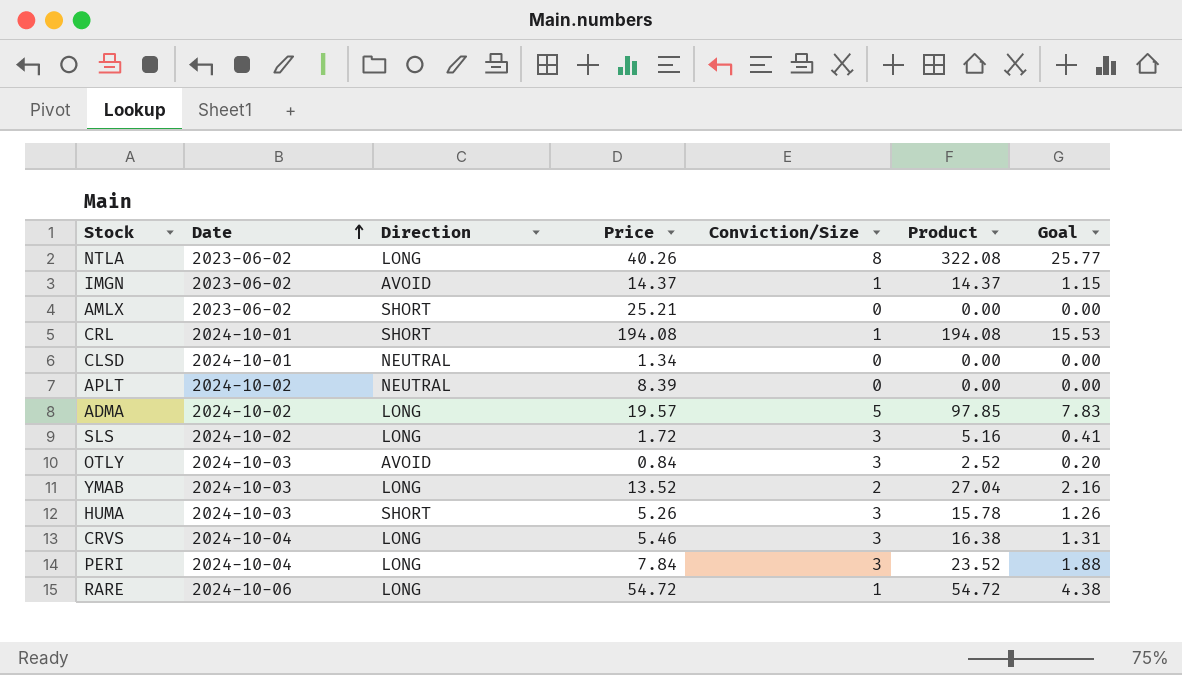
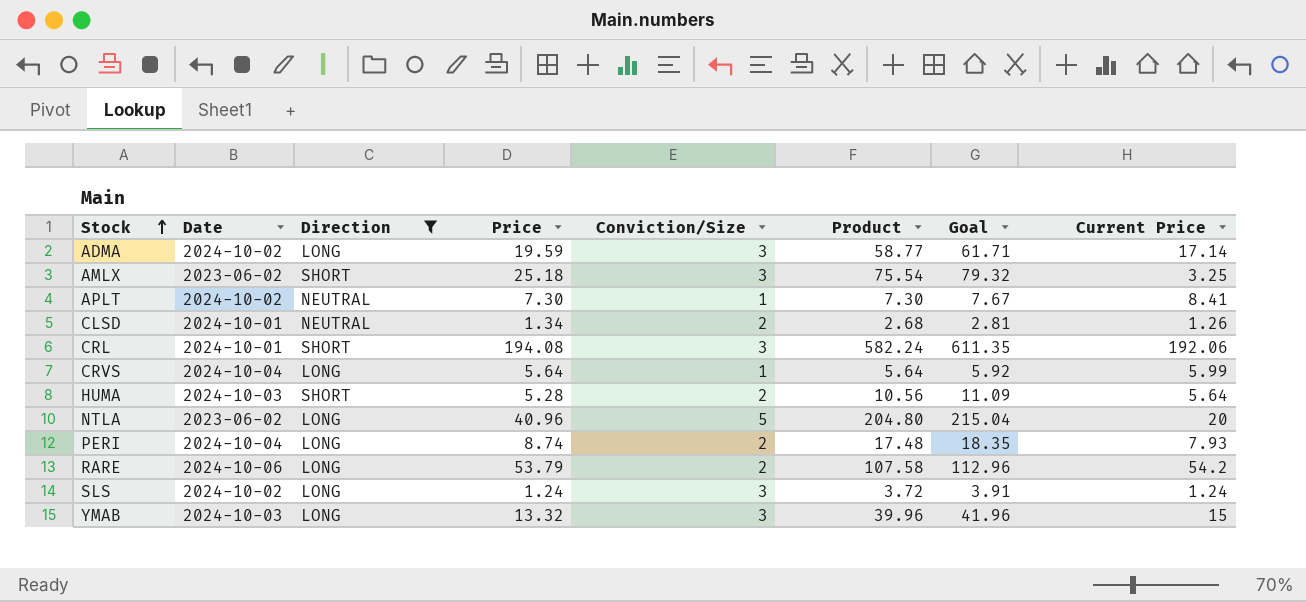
filter: none -> Direction != AVOID
row order: Date ascending -> Stock ascending
column Goal | formula: [Product] * 0.08 -> [Product] * 1.05
column Current Price | position: none -> 8
ADMA | Price: 19.57 -> 19.59
ADMA | Conviction/Size: 5 -> 3
ADMA | Product: 97.85 -> 58.77
AMLX | Price: 25.21 -> 25.18
AMLX | Conviction/Size: 0 -> 3
AMLX | Product: 0.00 -> 75.54
APLT | Price: 8.39 -> 7.30
APLT | Conviction/Size: 0 -> 1
APLT | Product: 0.00 -> 7.30
CLSD | Conviction/Size: 0 -> 2
CLSD | Product: 0.00 -> 2.68
CRL | Conviction/Size: 1 -> 3
CRL | Product: 194.08 -> 582.24
CRVS | Price: 5.46 -> 5.64
CRVS | Conviction/Size: 3 -> 1
CRVS | Product: 16.38 -> 5.64
HUMA | Price: 5.26 -> 5.28
HUMA | Conviction/Size: 3 -> 2
HUMA | Product: 15.78 -> 10.56
NTLA | Price: 40.26 -> 40.96
NTLA | Conviction/Size: 8 -> 5
NTLA | Product: 322.08 -> 204.80
PERI | Price: 7.84 -> 8.74
PERI | Conviction/Size: 3 -> 2
PERI | Product: 23.52 -> 17.48
RARE | Price: 54.72 -> 53.79
RARE | Conviction/Size: 1 -> 2
RARE | Product: 54.72 -> 107.58
SLS | Price: 1.72 -> 1.24
SLS | Product: 5.16 -> 3.72
YMAB | Price: 13.52 -> 13.32
YMAB | Conviction/Size: 2 -> 3
YMAB | Product: 27.04 -> 39.96

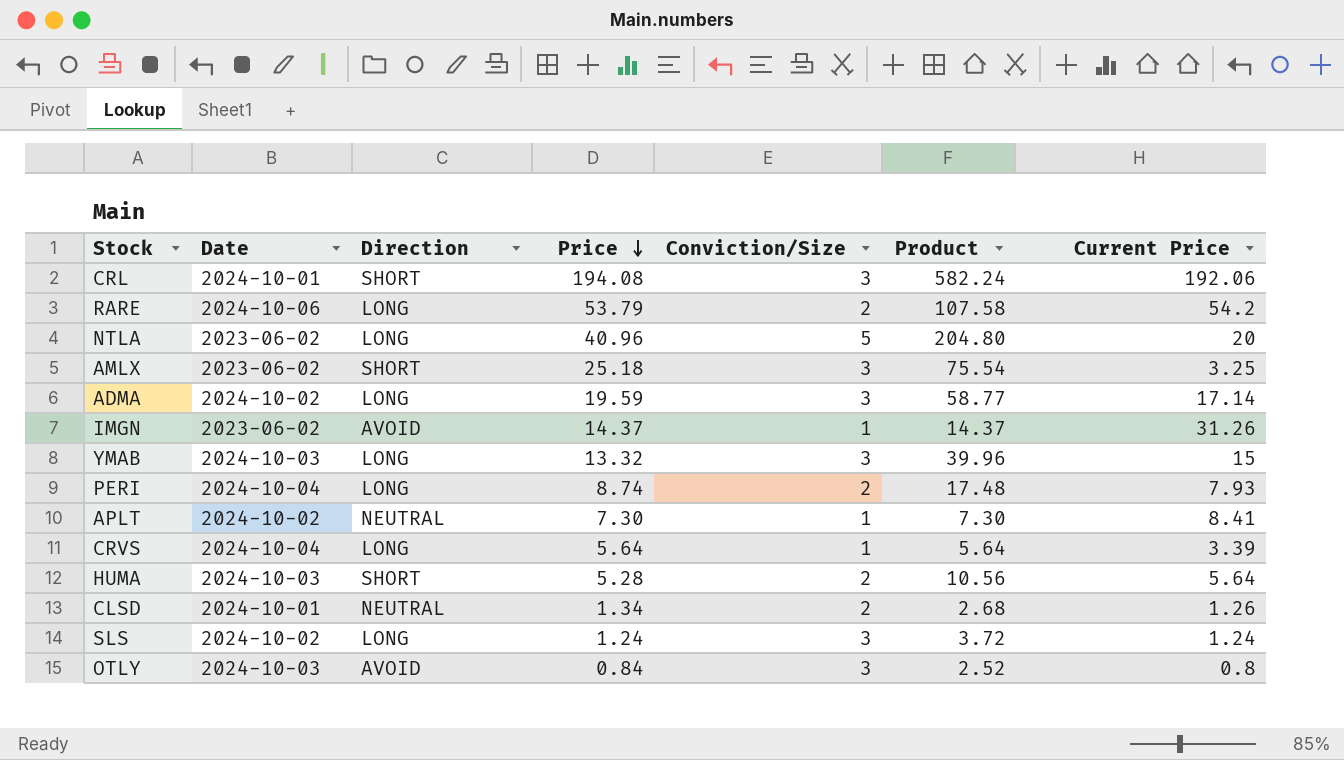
filter: Direction != AVOID -> none
row order: Stock ascending -> Price descending
column Goal | formula: [Product] * 1.05 -> none
CRVS | Current Price: 5.99 -> 3.39

